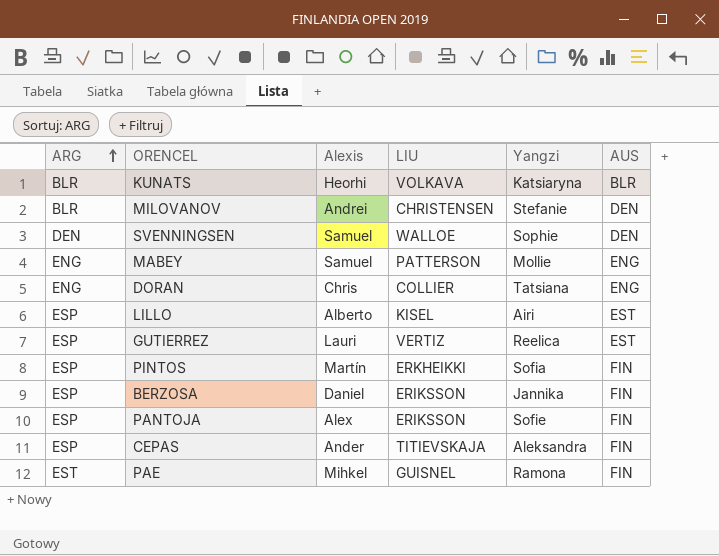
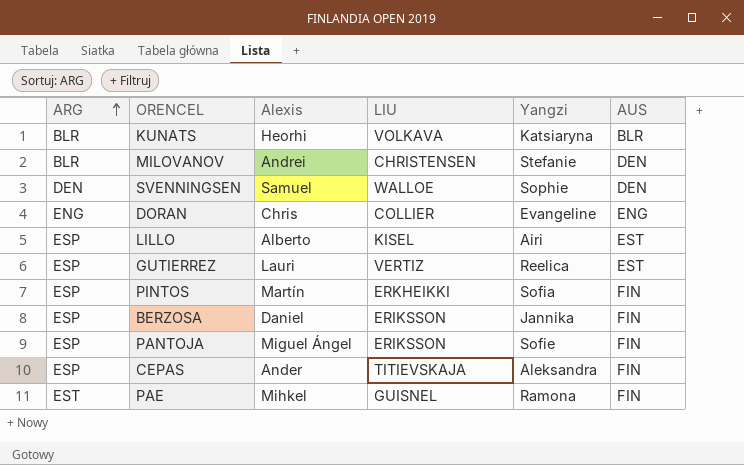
row MABEY: ENG | Samuel | PATTERSON | Mollie | ENG -> none
DORAN | Yangzi: Tatsiana -> Evangeline
PANTOJA | Alexis: Alex -> Miguel Ángel

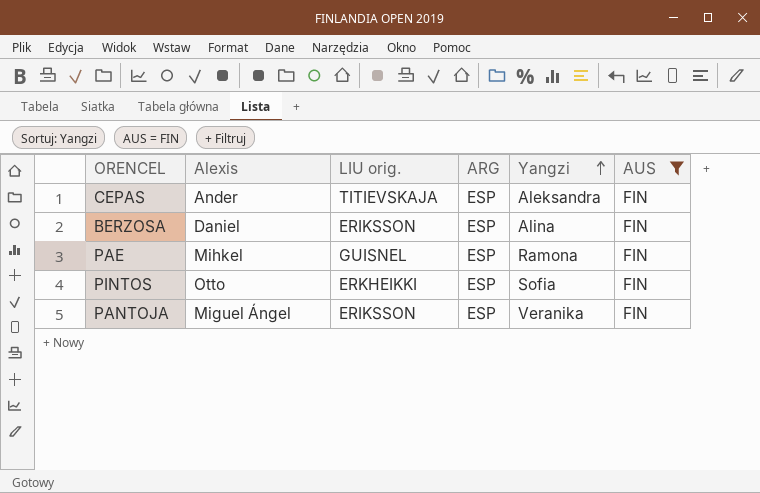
filter: none -> AUS = FIN
row order: ARG ascending -> Yangzi ascending
column name: LIU -> LIU orig.
column ARG | position: 1 -> 4
BERZOSA | Yangzi: Jannika -> Alina
PAE | ARG: EST -> ESP
PINTOS | Alexis: Martín -> Otto
PANTOJA | Yangzi: Sofie -> Veranika

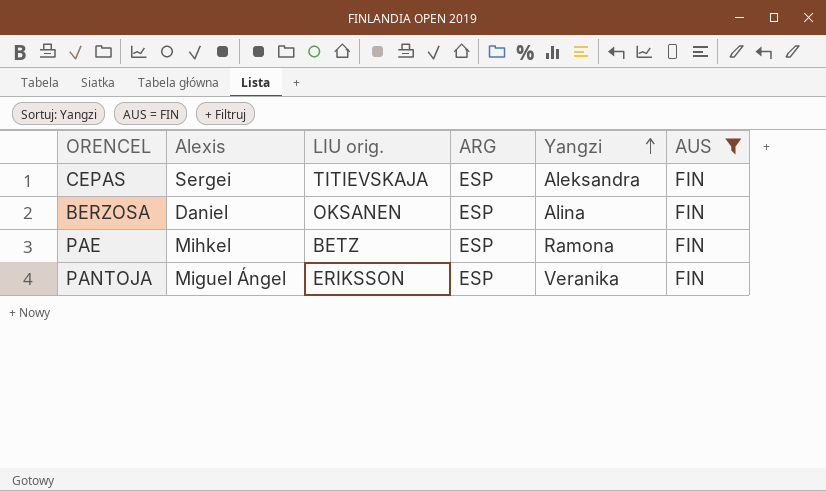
row PINTOS: Otto | ERKHEIKKI | ESP | Sofia | FIN -> none
CEPAS | Alexis: Ander -> Sergei
BERZOSA | LIU orig.: ERIKSSON -> OKSANEN
PAE | LIU orig.: GUISNEL -> BETZ

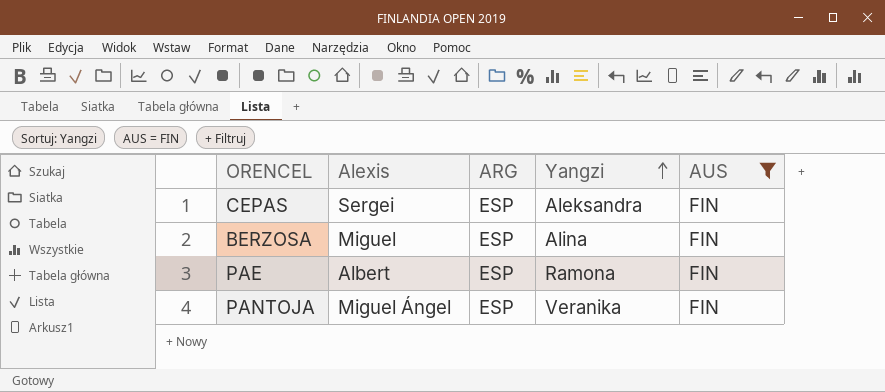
column LIU orig. | position: 3 -> none
BERZOSA | Alexis: Daniel -> Miguel
PAE | Alexis: Mihkel -> Albert

